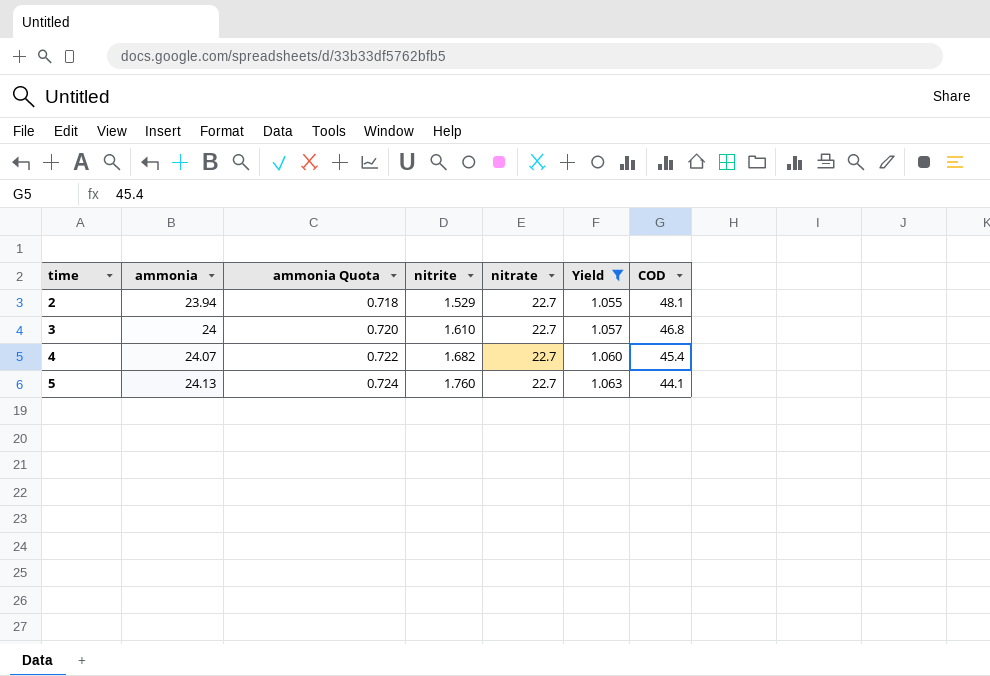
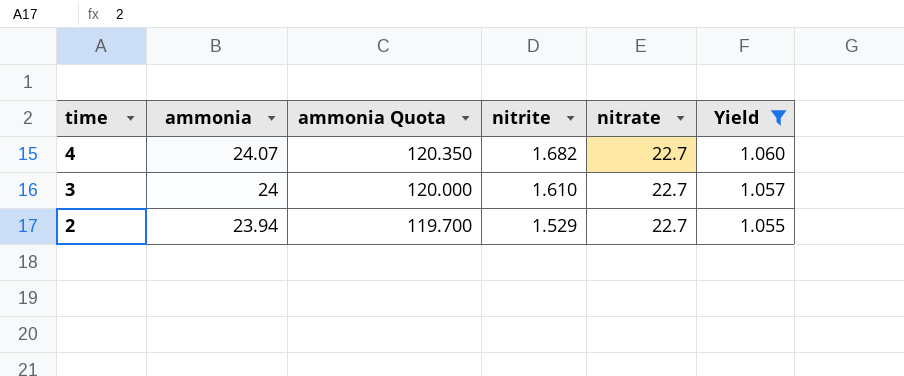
row order: time ascending -> time descending
column COD | position: 7 -> none
column ammonia Quota | formula: [ammonia] * 0.03 -> [ammonia] * 5
row 5: 24.13 | 0.724 | 1.760 | 22.7 | 1.063 | 44.1 -> none

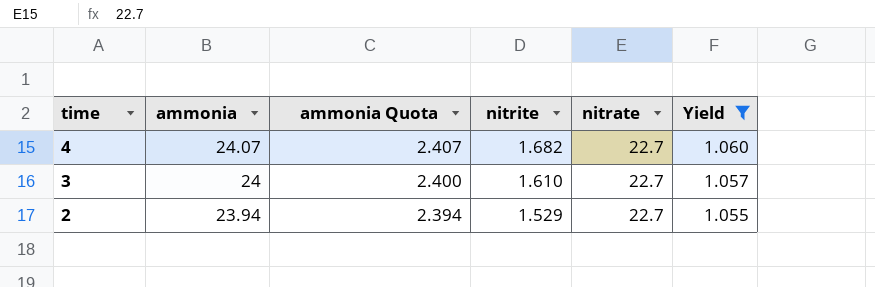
column ammonia Quota | formula: [ammonia] * 5 -> [ammonia] * 0.1

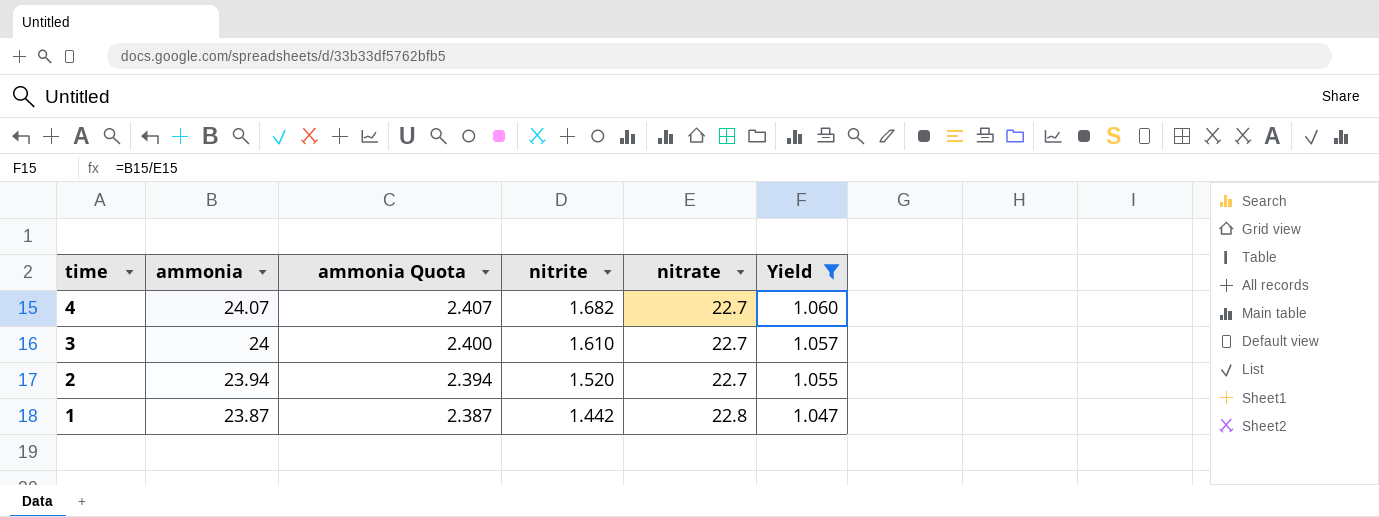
2 | nitrite: 1.529 -> 1.520
row 1: none -> 23.87 | 2.387 | 1.442 | 22.8 | 1.047

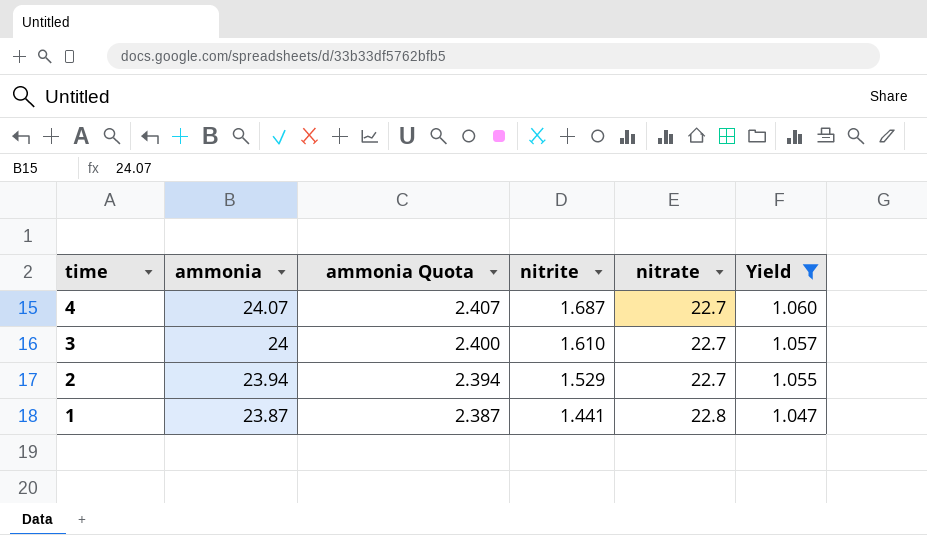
4 | nitrite: 1.682 -> 1.687
2 | nitrite: 1.520 -> 1.529
1 | nitrite: 1.442 -> 1.441

